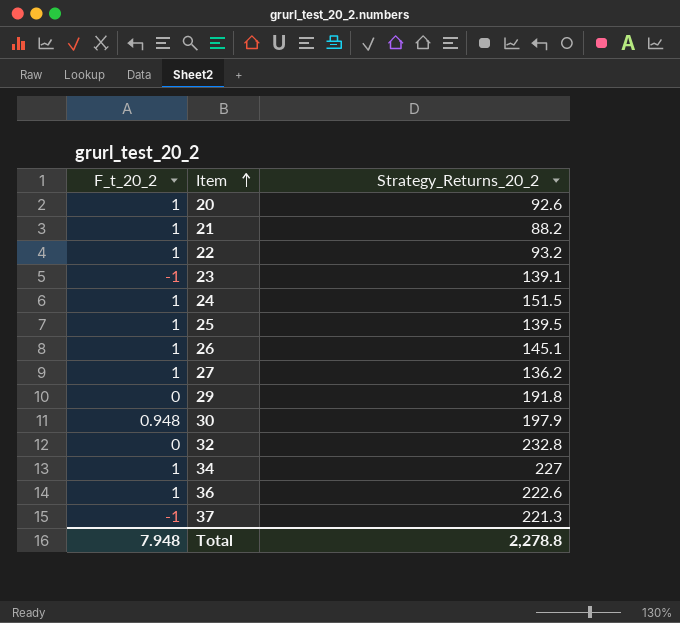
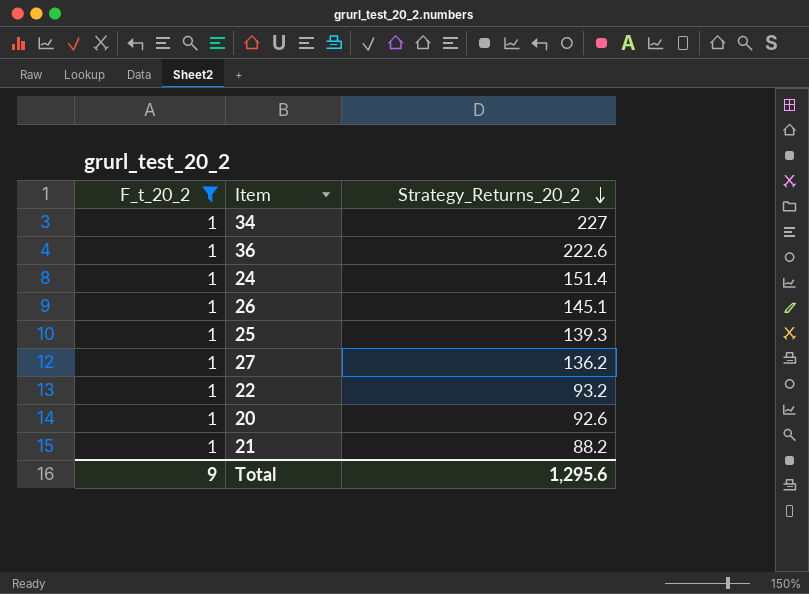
filter: none -> F_t_20_2 = 1
row order: Item ascending -> Strategy_Returns_20_2 descending
24 | Strategy_Returns_20_2: 151.5 -> 151.4
25 | Strategy_Returns_20_2: 139.5 -> 139.3
Total | F_t_20_2: 7.948 -> 9
Total | Strategy_Returns_20_2: 2,278.8 -> 1,295.6

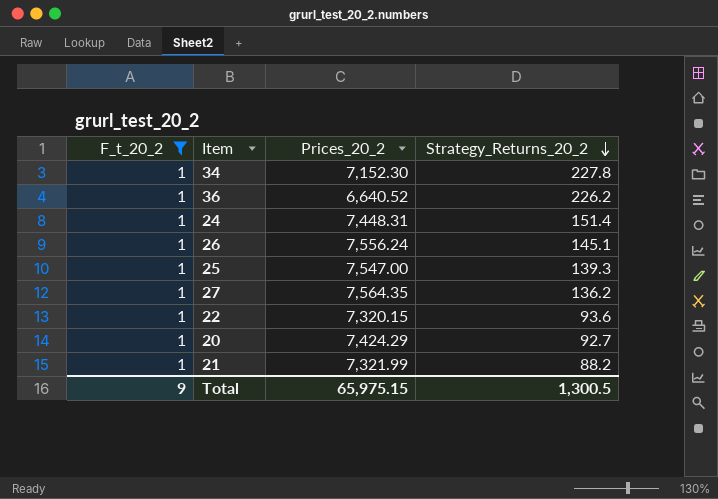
column Prices_20_2 | position: none -> 3
34 | Strategy_Returns_20_2: 227 -> 227.8
36 | Strategy_Returns_20_2: 222.6 -> 226.2
22 | Strategy_Returns_20_2: 93.2 -> 93.6
20 | Strategy_Returns_20_2: 92.6 -> 92.7
Total | Strategy_Returns_20_2: 1,295.6 -> 1,300.5

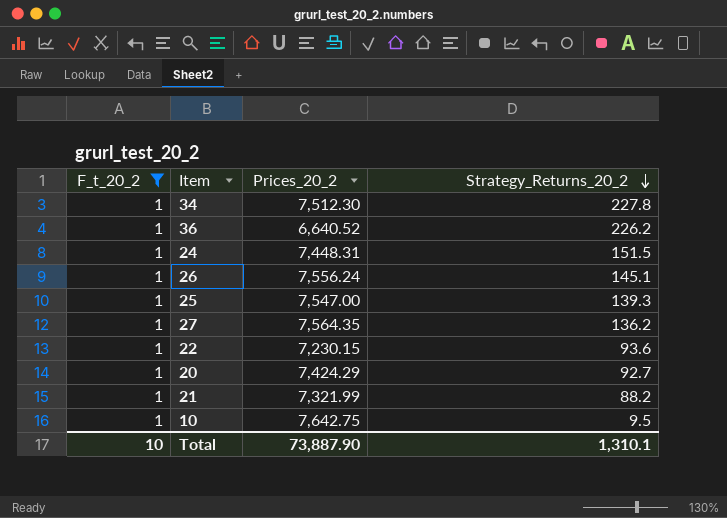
34 | Prices_20_2: 7,152.30 -> 7,512.30
24 | Strategy_Returns_20_2: 151.4 -> 151.5
22 | Prices_20_2: 7,320.15 -> 7,230.15
row 10: none -> 1 | 7,642.75 | 9.5
Total | F_t_20_2: 9 -> 10
Total | Prices_20_2: 65,975.15 -> 73,887.90
Total | Strategy_Returns_20_2: 1,300.5 -> 1,310.1

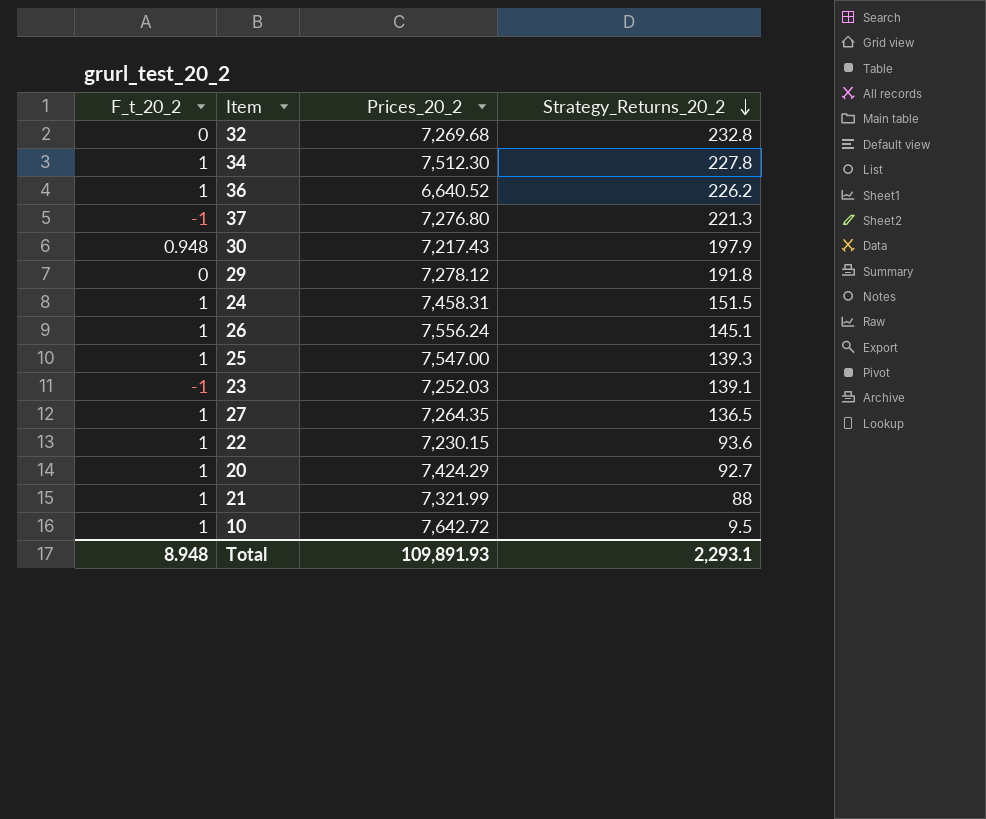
filter: F_t_20_2 = 1 -> none
24 | Prices_20_2: 7,448.31 -> 7,458.31
27 | Prices_20_2: 7,564.35 -> 7,264.35
27 | Strategy_Returns_20_2: 136.2 -> 136.5
21 | Strategy_Returns_20_2: 88.2 -> 88
10 | Prices_20_2: 7,642.75 -> 7,642.72
Total | F_t_20_2: 10 -> 8.948
Total | Prices_20_2: 73,887.90 -> 109,891.93
Total | Strategy_Returns_20_2: 1,310.1 -> 2,293.1

